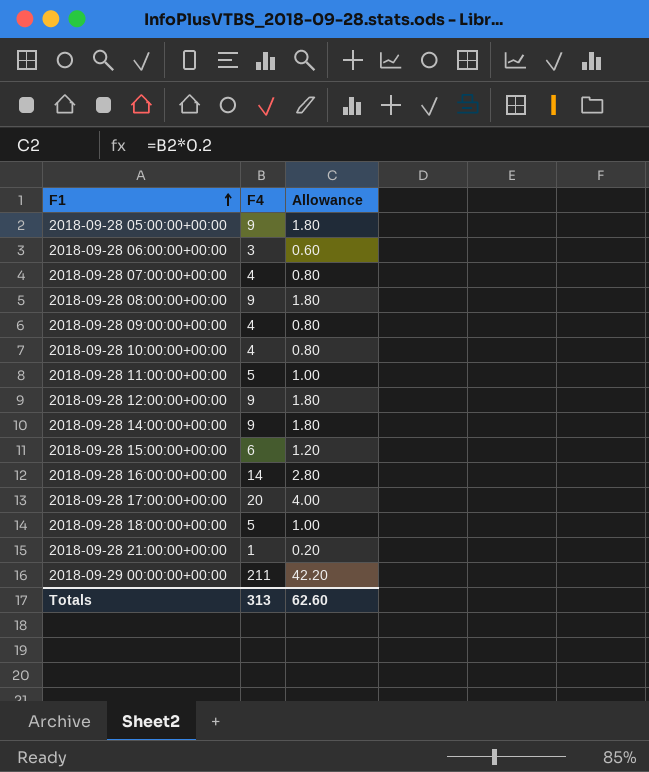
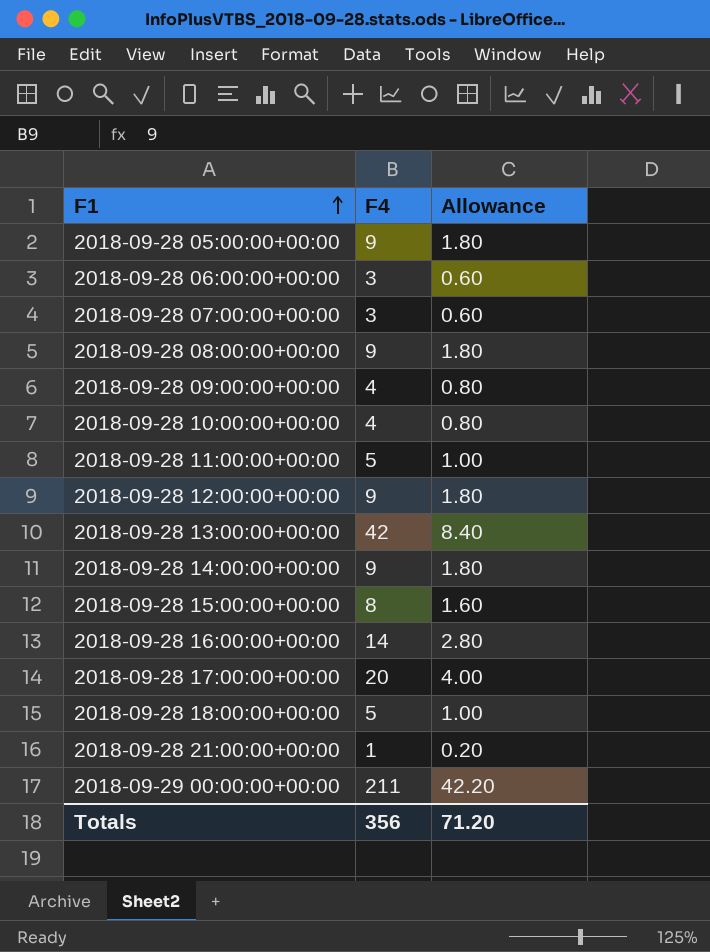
2018-09-28 07:00:00+00:00 | F4: 4 -> 3
2018-09-28 07:00:00+00:00 | Allowance: 0.80 -> 0.60
row 2018-09-28 13:00:00+00:00: none -> 42 | 8.40
2018-09-28 15:00:00+00:00 | F4: 6 -> 8
2018-09-28 15:00:00+00:00 | Allowance: 1.20 -> 1.60
Totals | F4: 313 -> 356
Totals | Allowance: 62.60 -> 71.20

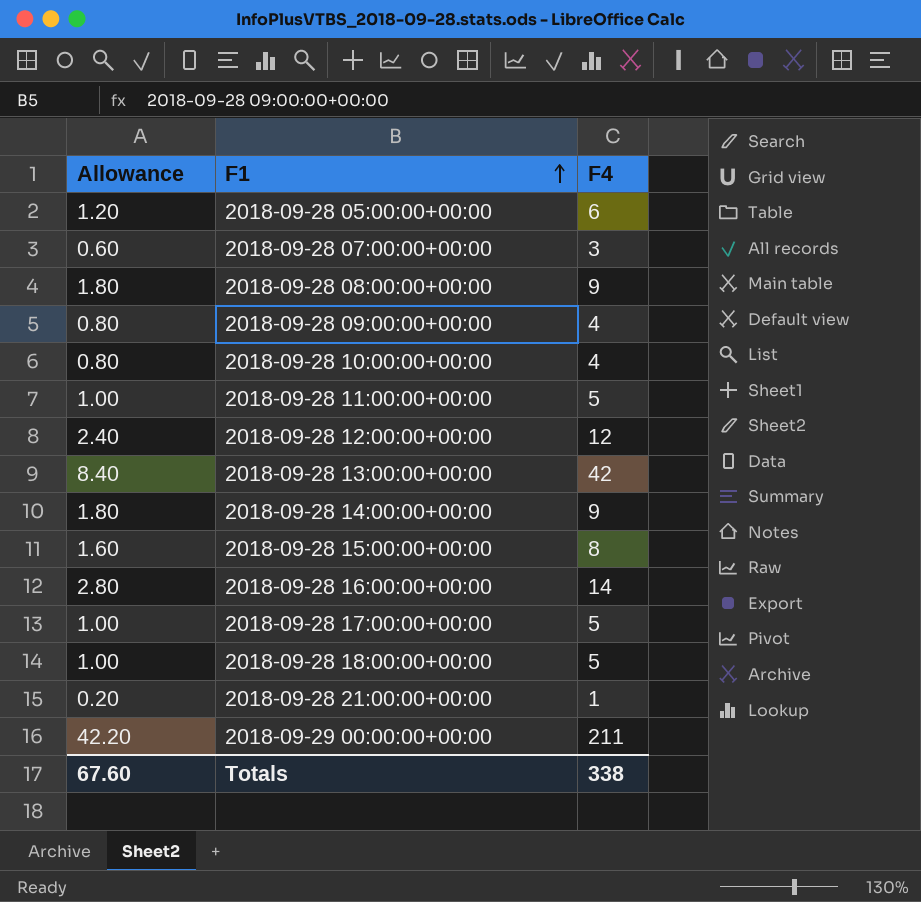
column Allowance | position: 3 -> 1
row 2018-09-28 06:00:00+00:00: 3 | 0.60 -> none
2018-09-28 05:00:00+00:00 | Allowance: 1.80 -> 1.20
2018-09-28 05:00:00+00:00 | F4: 9 -> 6
2018-09-28 12:00:00+00:00 | Allowance: 1.80 -> 2.40
2018-09-28 12:00:00+00:00 | F4: 9 -> 12
2018-09-28 17:00:00+00:00 | Allowance: 4.00 -> 1.00
2018-09-28 17:00:00+00:00 | F4: 20 -> 5
Totals | Allowance: 71.20 -> 67.60
Totals | F4: 356 -> 338

